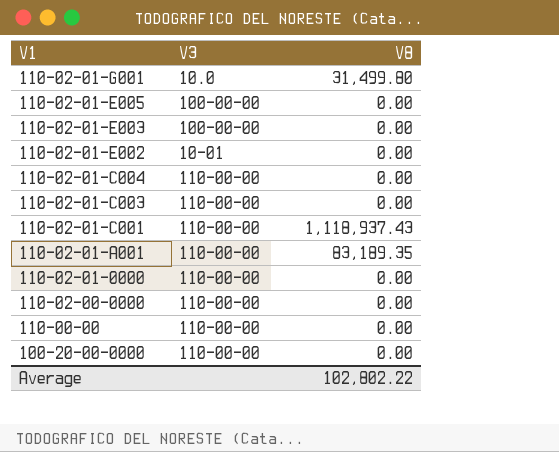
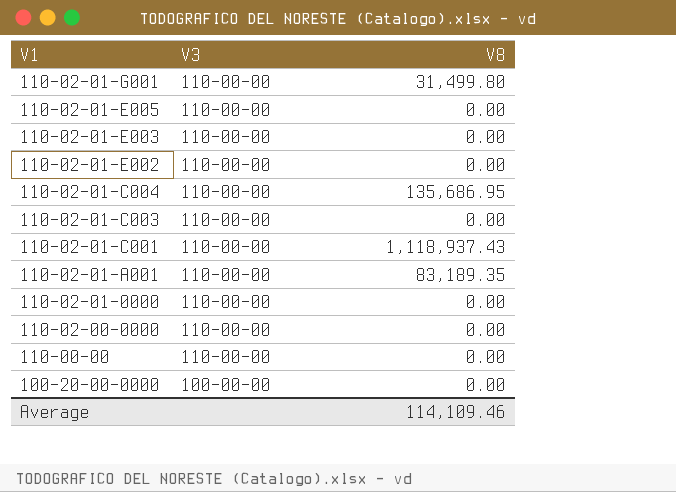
110-02-01-G001 | V3: 10.0 -> 110-00-00
110-02-01-E005 | V3: 100-00-00 -> 110-00-00
110-02-01-E003 | V3: 100-00-00 -> 110-00-00
110-02-01-E002 | V3: 10-01 -> 110-00-00
110-02-01-C004 | V8: 0.00 -> 135,686.95
100-20-00-0000 | V3: 110-00-00 -> 100-00-00
Average | V8: 102,802.22 -> 114,109.46

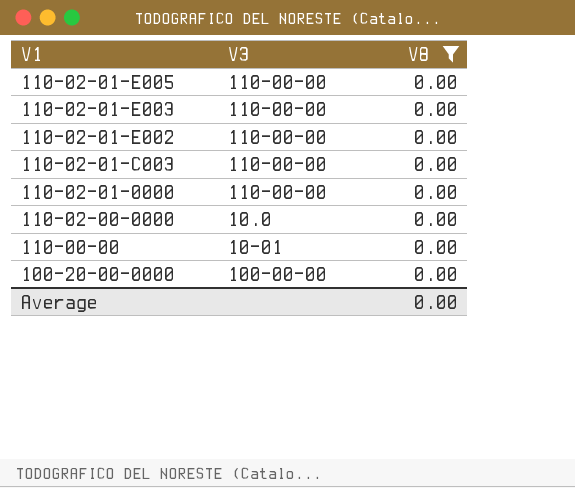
filter: none -> V8 = 0.00
110-02-00-0000 | V3: 110-00-00 -> 10.0
110-00-00 | V3: 110-00-00 -> 10-01
Average | V8: 114,109.46 -> 0.00

